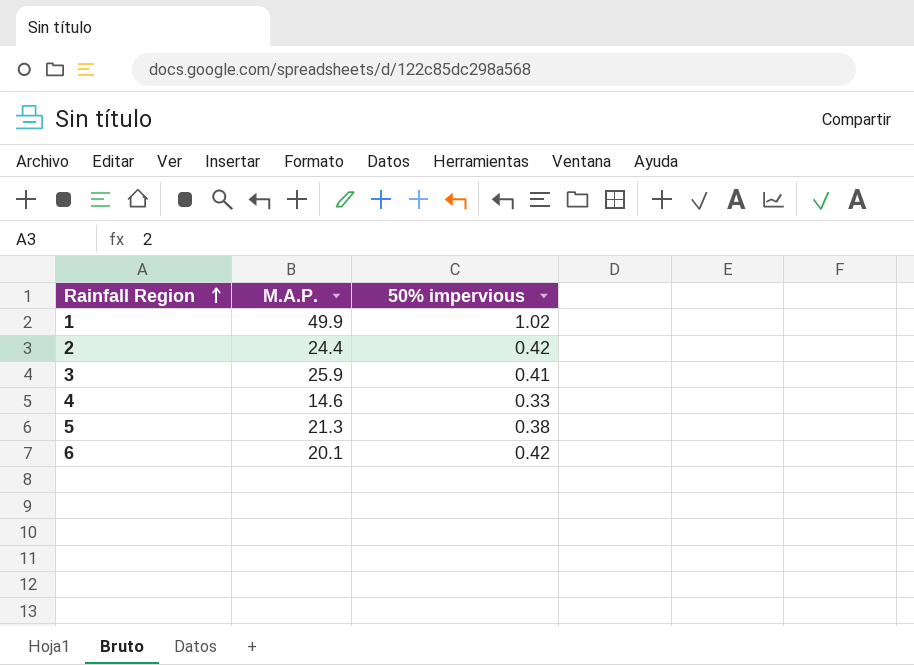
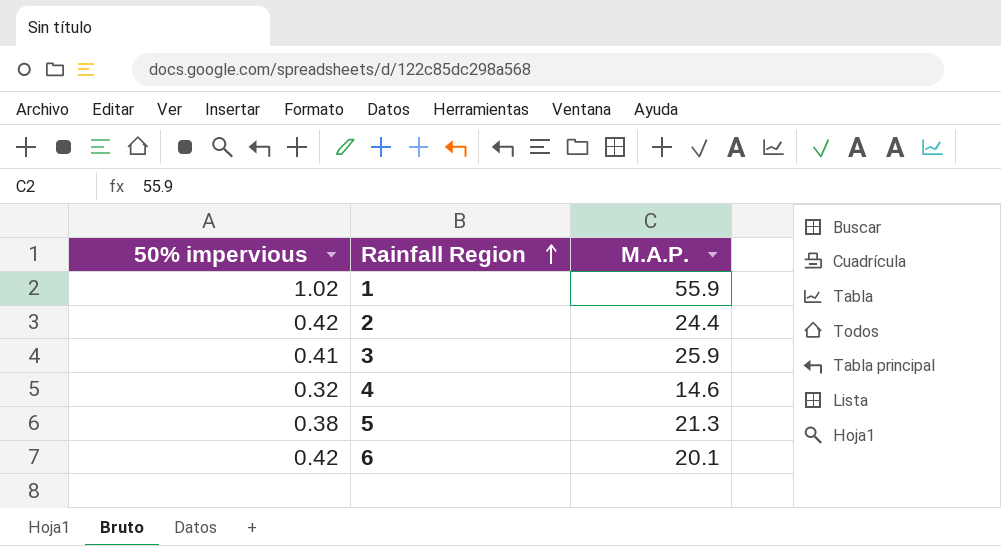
column 50% impervious | position: 3 -> 1
1 | M.A.P.: 49.9 -> 55.9
4 | 50% impervious: 0.33 -> 0.32

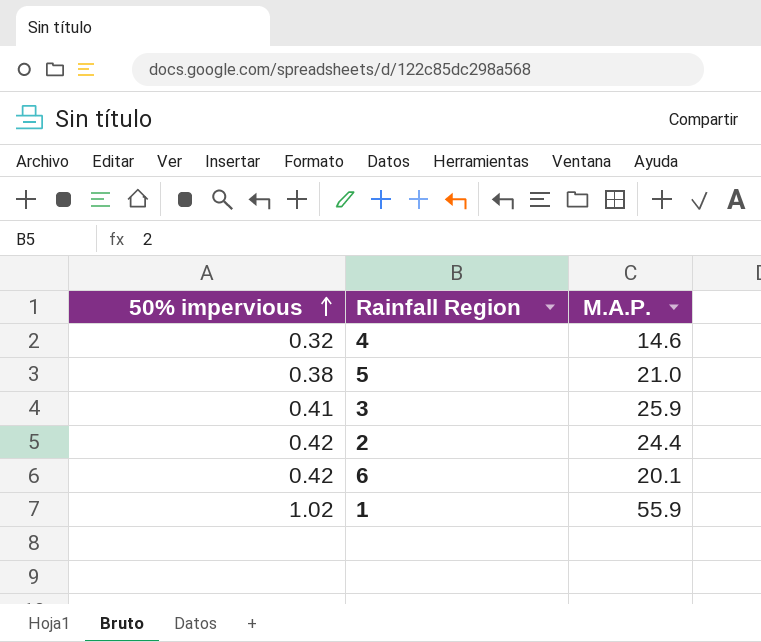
row order: Rainfall Region ascending -> 50% impervious ascending
5 | M.A.P.: 21.3 -> 21.0

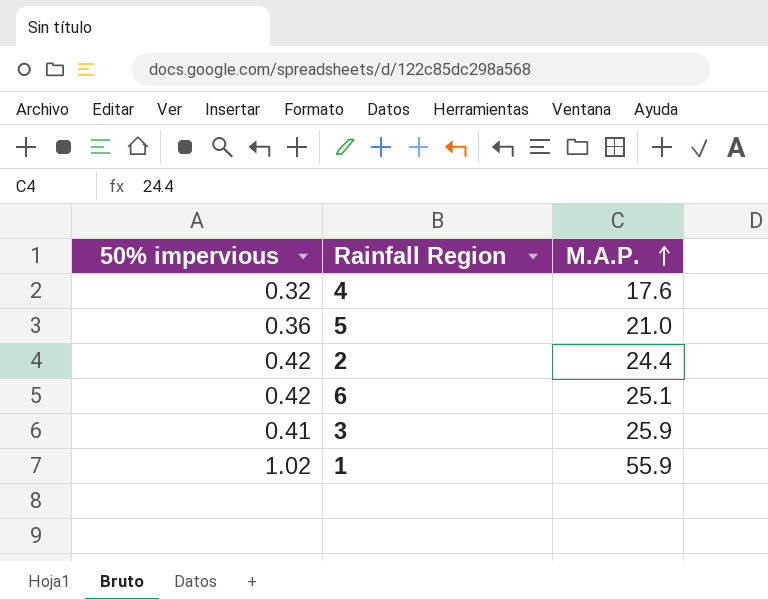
row order: 50% impervious ascending -> M.A.P. ascending
4 | M.A.P.: 14.6 -> 17.6
5 | 50% impervious: 0.38 -> 0.36
6 | M.A.P.: 20.1 -> 25.1

